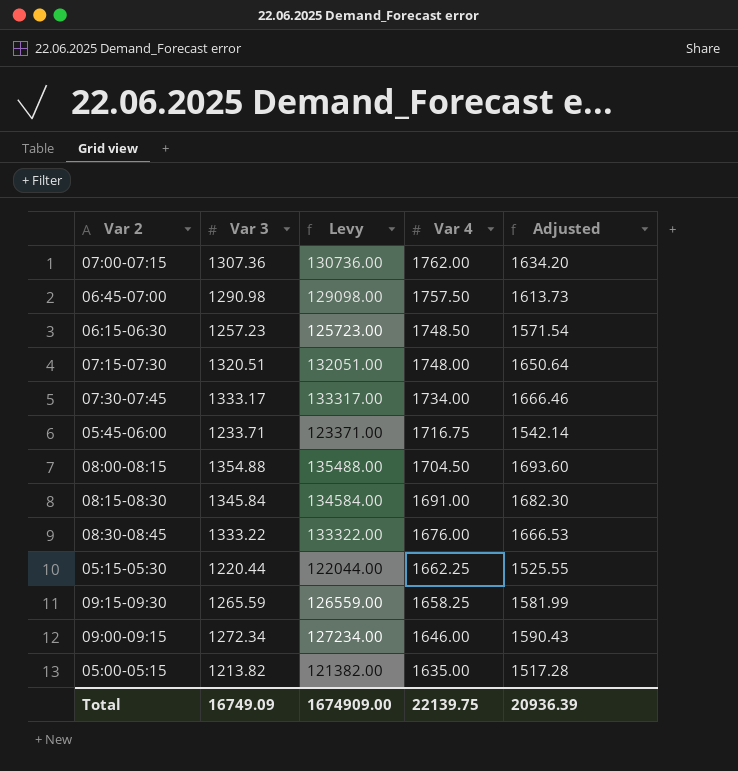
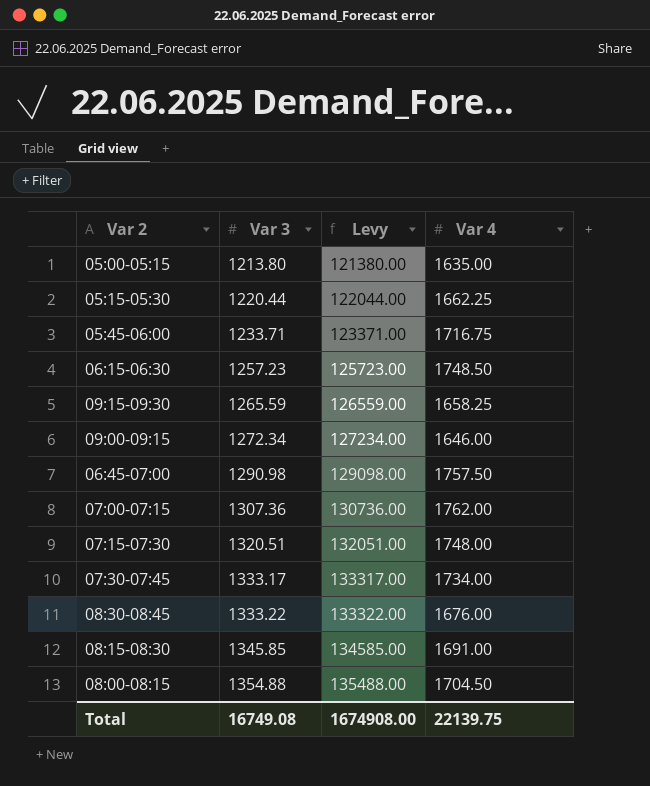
row order: Var 4 descending -> Var 3 ascending
column Adjusted | formula: [Var 3] * 1.25 -> none
05:00-05:15 | Var 3: 1213.82 -> 1213.80
05:00-05:15 | Levy: 121382.00 -> 121380.00
08:15-08:30 | Var 3: 1345.84 -> 1345.85
08:15-08:30 | Levy: 134584.00 -> 134585.00
Total | Var 3: 16749.09 -> 16749.08
Total | Levy: 1674909.00 -> 1674908.00

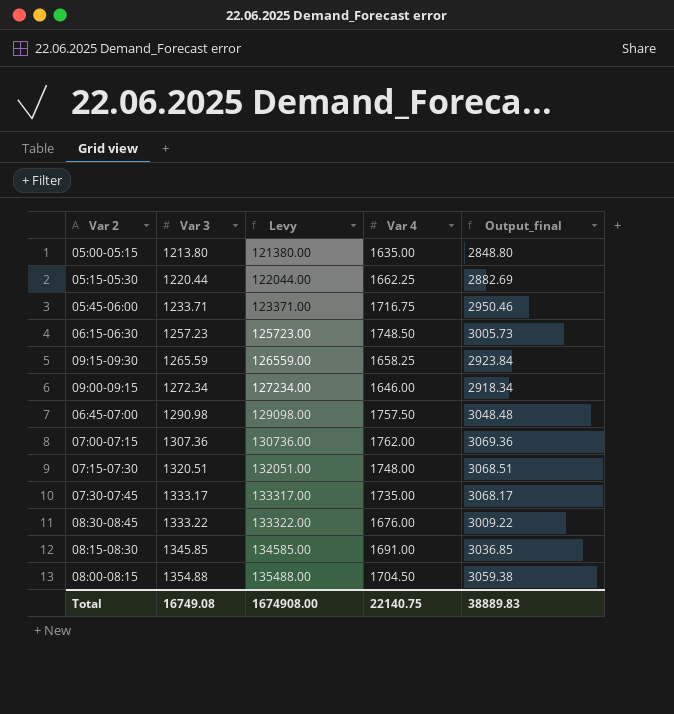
column Output_final | formula: none -> [Var 3] + [Var 4]
07:30-07:45 | Var 4: 1734.00 -> 1735.00
Total | Var 4: 22139.75 -> 22140.75

